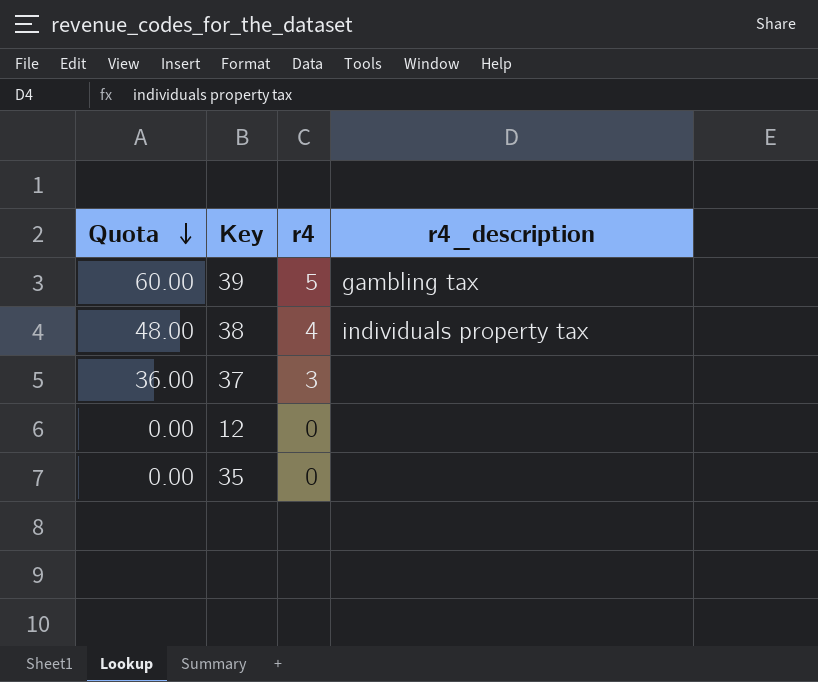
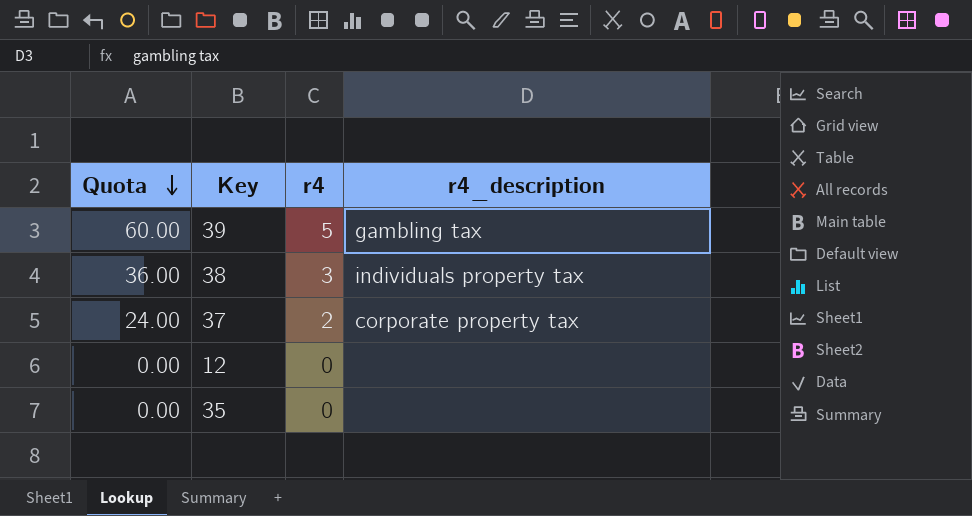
38 | Quota: 48.00 -> 36.00
38 | r4: 4 -> 3
37 | Quota: 36.00 -> 24.00
37 | r4: 3 -> 2
37 | r4_description: none -> corporate property tax

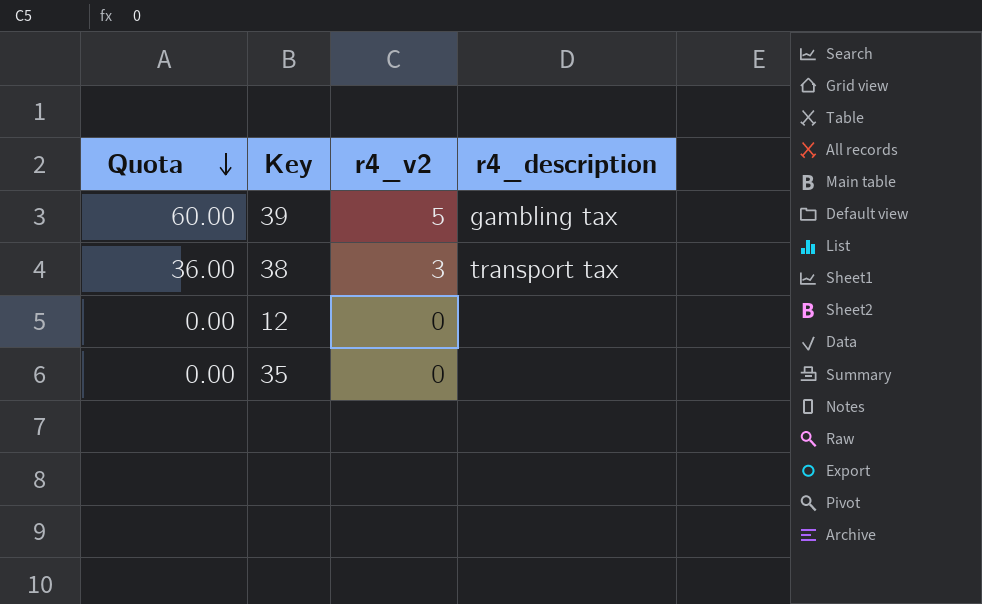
column name: r4 -> r4_v2
row 37: 24.00 | 2 | corporate property tax -> none
38 | r4_description: individuals property tax -> transport tax

